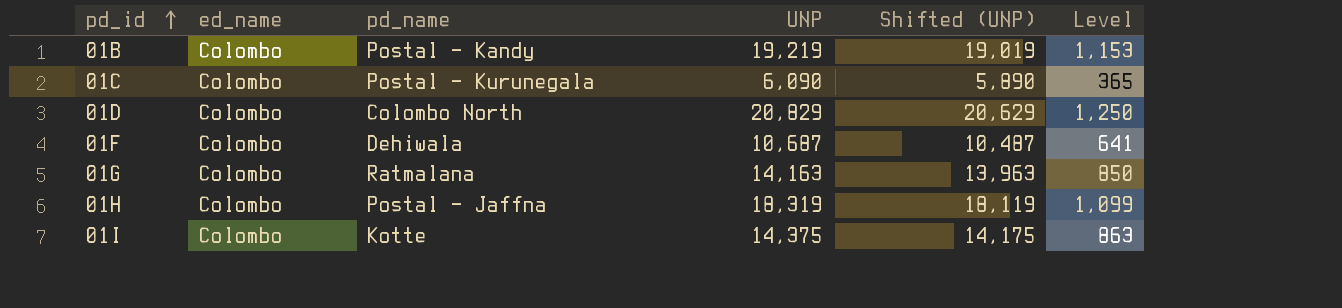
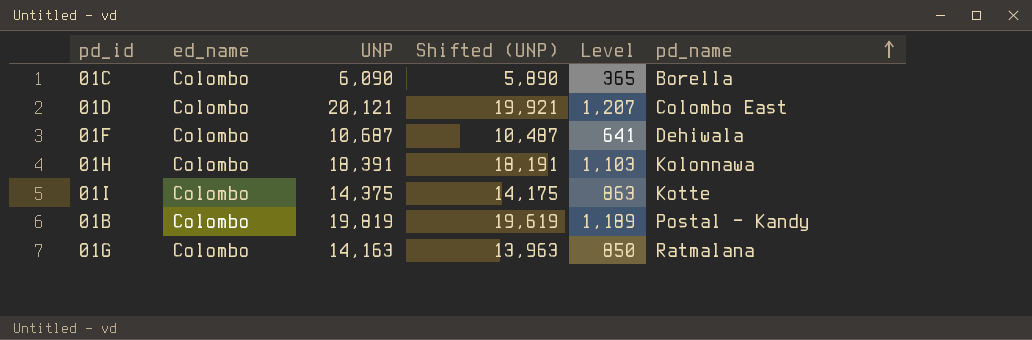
row order: pd_id ascending -> pd_name ascending
column pd_name | position: 3 -> 6
01C | pd_name: Postal - Kurunegala -> Borella
01D | UNP: 20,829 -> 20,121
01D | Shifted (UNP): 20,629 -> 19,921
01D | Level: 1,250 -> 1,207
01D | pd_name: Colombo North -> Colombo East
01H | UNP: 18,319 -> 18,391
01H | Shifted (UNP): 18,119 -> 18,191
01H | Level: 1,099 -> 1,103
01H | pd_name: Postal - Jaffna -> Kolonnawa
01B | UNP: 19,219 -> 19,819
01B | Shifted (UNP): 19,019 -> 19,619
01B | Level: 1,153 -> 1,189

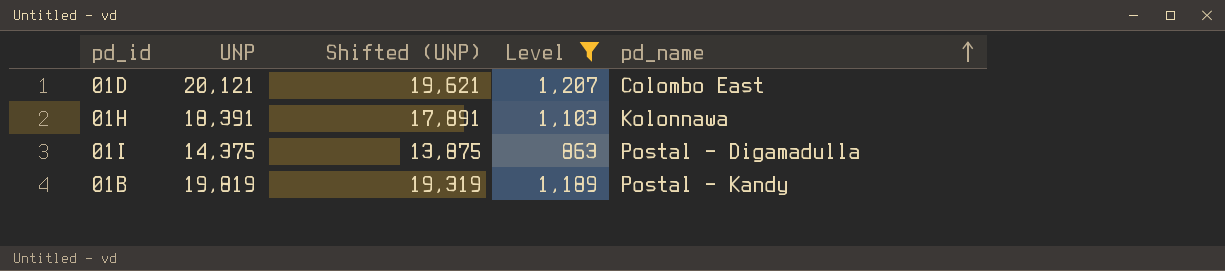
filter: none -> Level >= 863
column ed_name | position: 2 -> none
column Shifted (UNP) | formula: [UNP] - 200 -> [UNP] - 500
01I | pd_name: Kotte -> Postal - Digamadulla

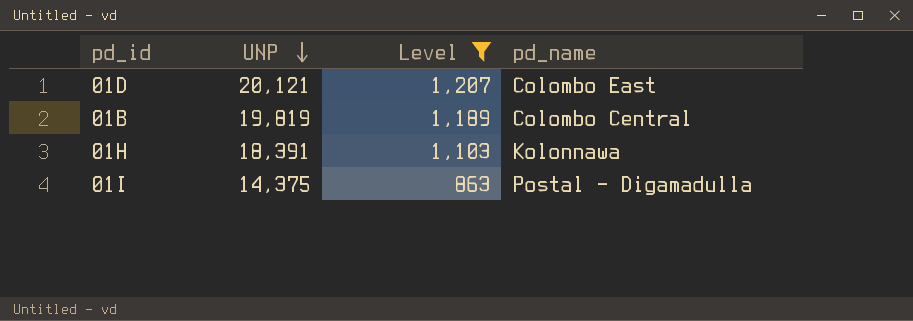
row order: pd_name ascending -> UNP descending
column Shifted (UNP) | formula: [UNP] - 500 -> none
01B | pd_name: Postal - Kandy -> Colombo Central

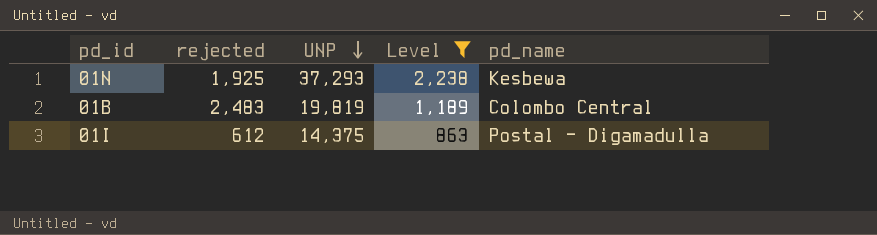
column rejected | position: none -> 2
row 01D: 20,121 | 1,207 | Colombo East -> none
row 01H: 18,391 | 1,103 | Kolonnawa -> none
row 01N: none -> 1,925 | 37,293 | 2,238 | Kesbewa

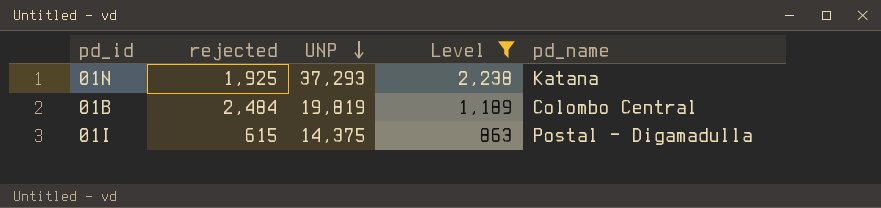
01N | pd_name: Kesbewa -> Katana
01B | rejected: 2,483 -> 2,484
01I | rejected: 612 -> 615

